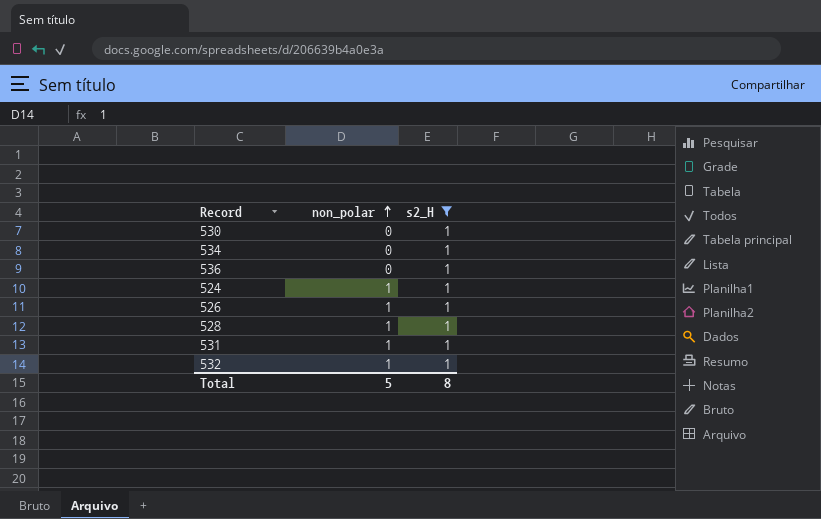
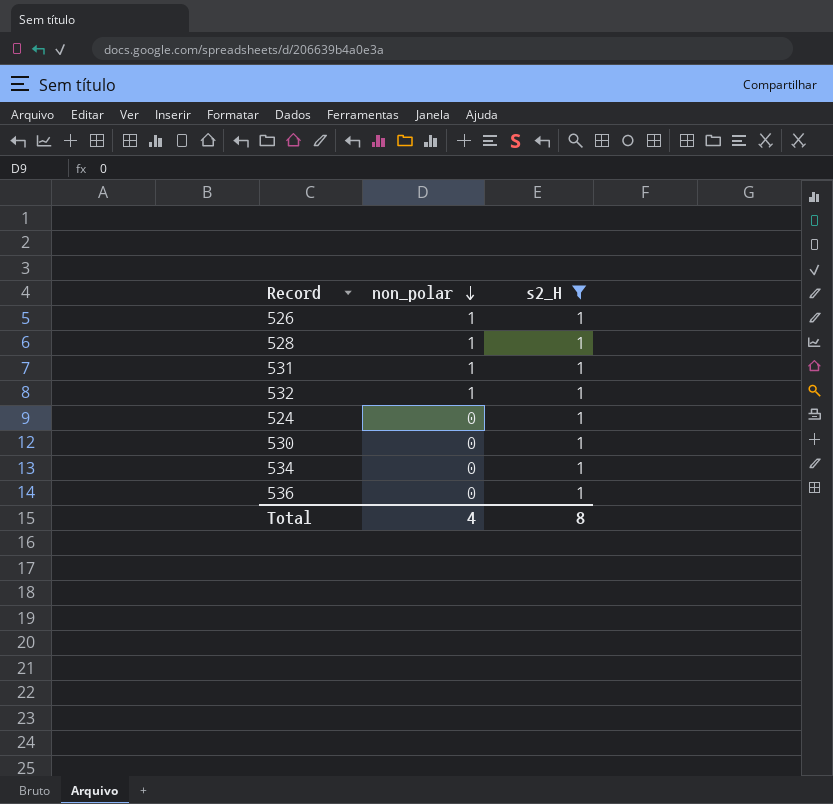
row order: non_polar ascending -> non_polar descending
524 | non_polar: 1 -> 0
Total | non_polar: 5 -> 4

